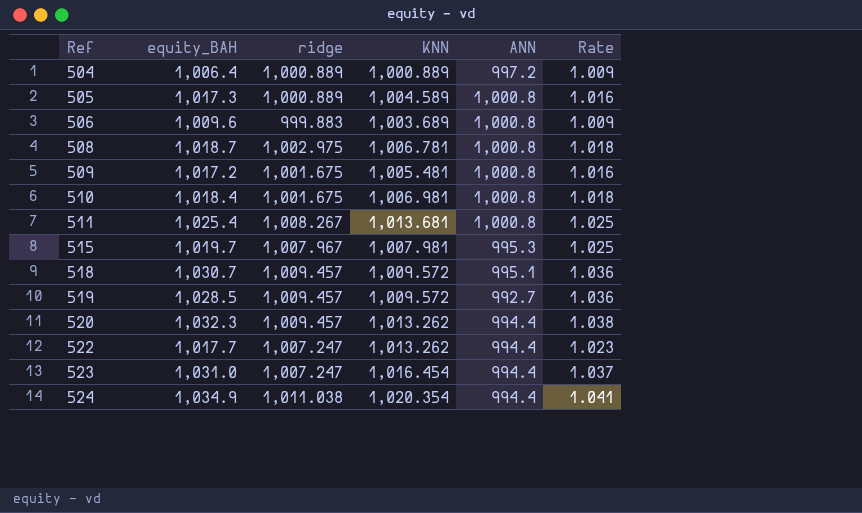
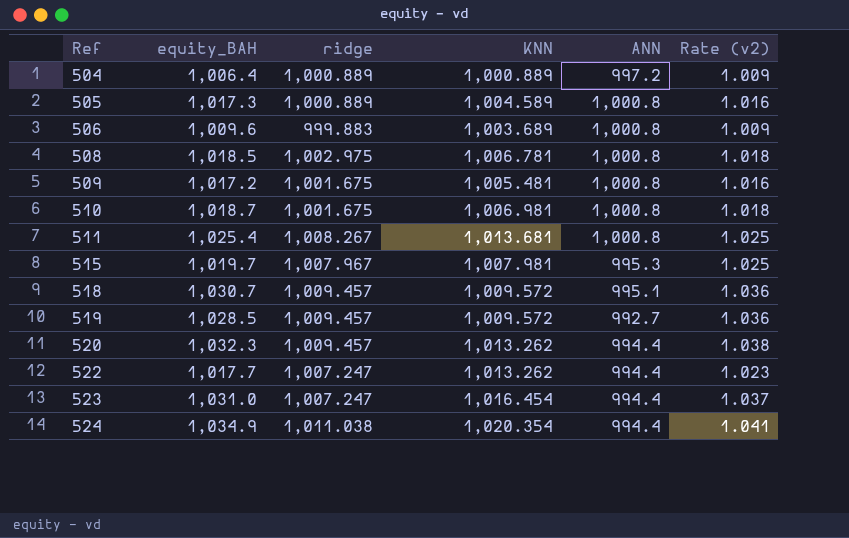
column name: Rate -> Rate (v2)
508 | equity_BAH: 1,018.7 -> 1,018.5
510 | equity_BAH: 1,018.4 -> 1,018.7

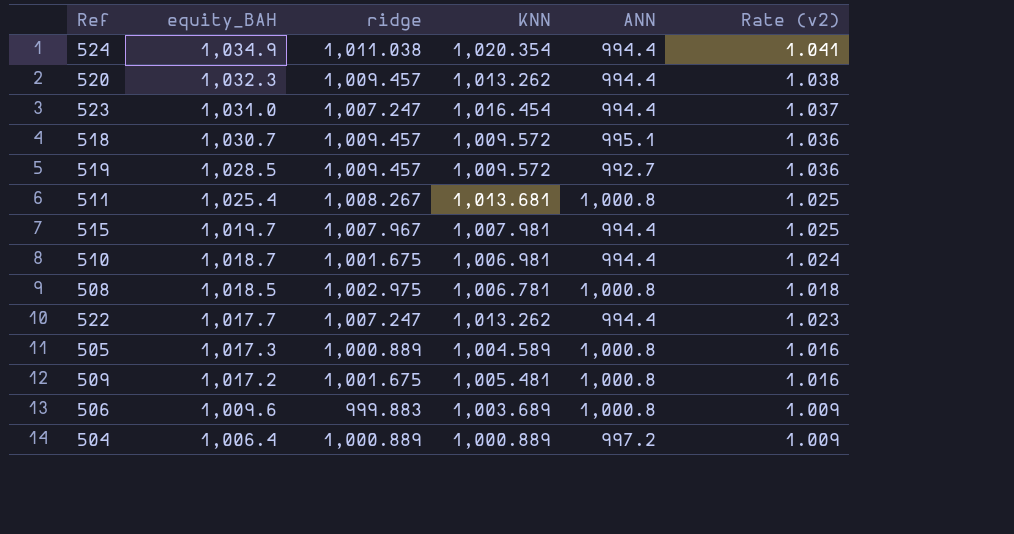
row order: Ref ascending -> equity_BAH descending
515 | ANN: 995.3 -> 994.4
510 | ANN: 1,000.8 -> 994.4
510 | Rate (v2): 1.018 -> 1.024

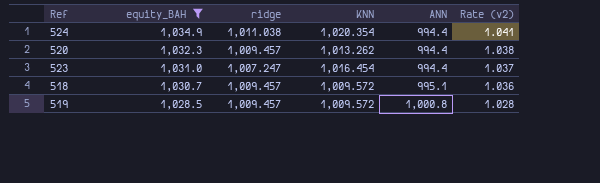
filter: none -> equity_BAH >= 1,028.5
519 | ANN: 992.7 -> 1,000.8
519 | Rate (v2): 1.036 -> 1.028

